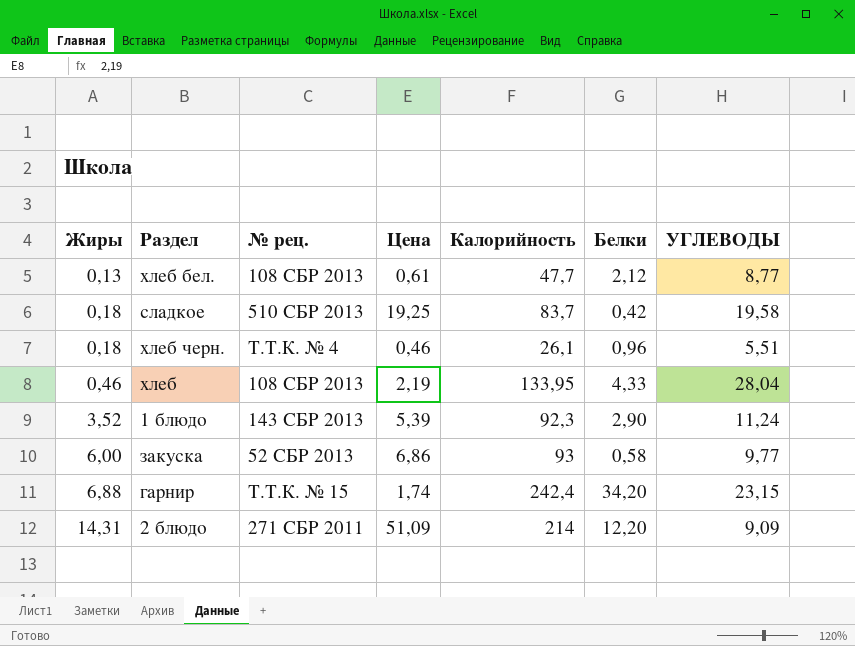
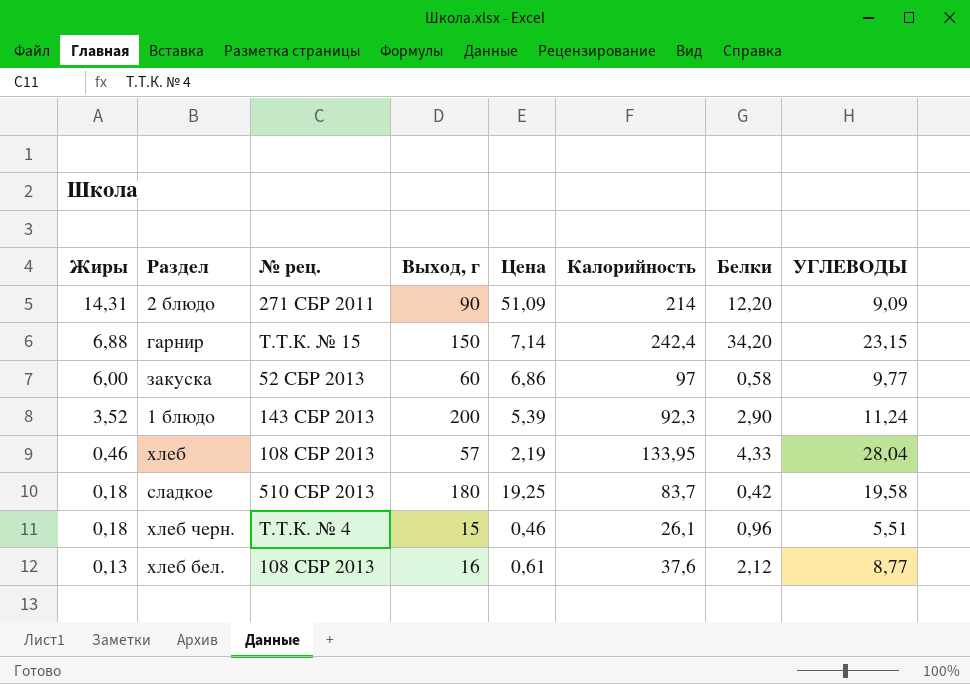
row order: Жиры ascending -> Жиры descending
column Выход, г | position: none -> 4
гарнир | Цена: 1,74 -> 7,14
закуска | Калорийность: 93 -> 97
хлеб бел. | Калорийность: 47,7 -> 37,6

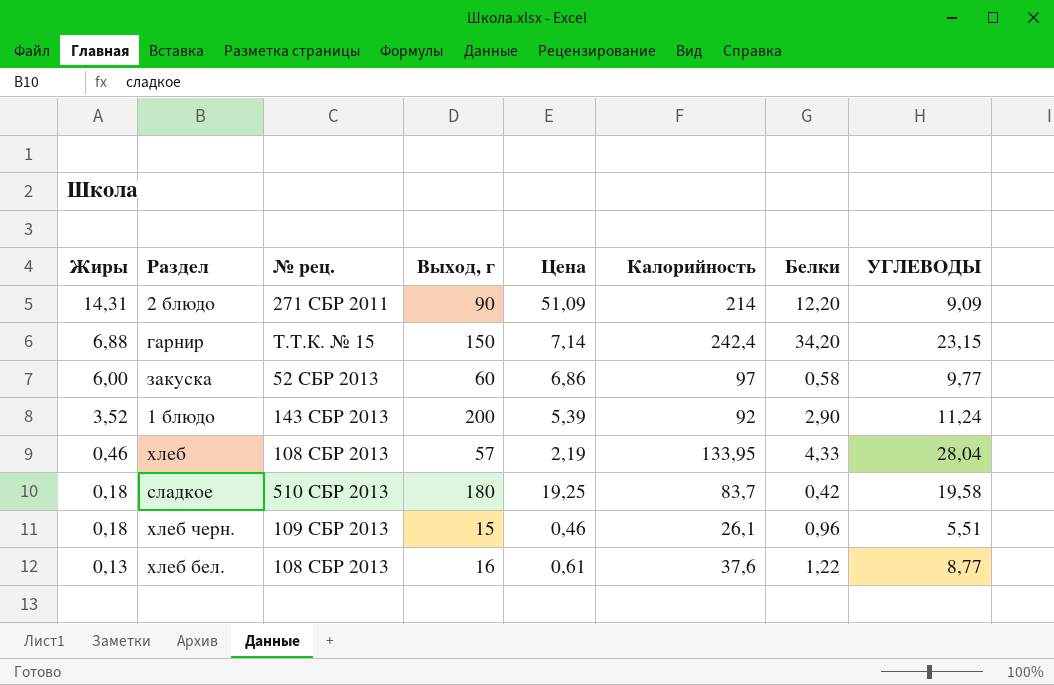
1 блюдо | Калорийность: 92,3 -> 92
хлеб черн. | № рец.: Т.Т.К. № 4 -> 109 СБР 2013
хлеб бел. | Белки: 2,12 -> 1,22

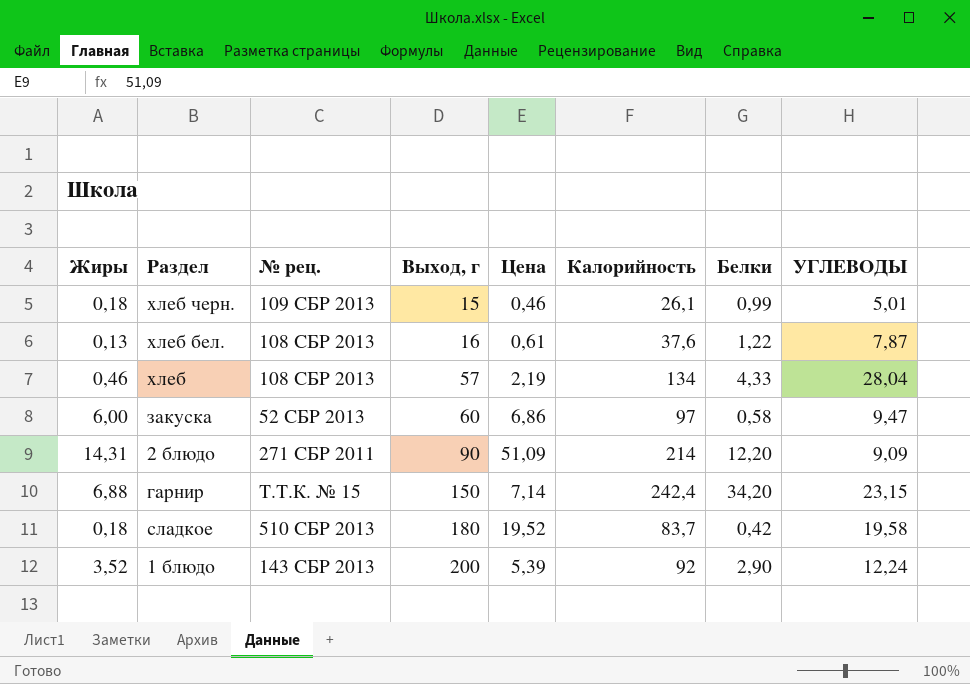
row order: Жиры descending -> Выход, г ascending
хлеб черн. | Белки: 0,96 -> 0,99
хлеб черн. | УГЛЕВОДЫ: 5,51 -> 5,01
хлеб бел. | УГЛЕВОДЫ: 8,77 -> 7,87
хлеб | Калорийность: 133,95 -> 134
закуска | УГЛЕВОДЫ: 9,77 -> 9,47
сладкое | Цена: 19,25 -> 19,52
1 блюдо | УГЛЕВОДЫ: 11,24 -> 12,24

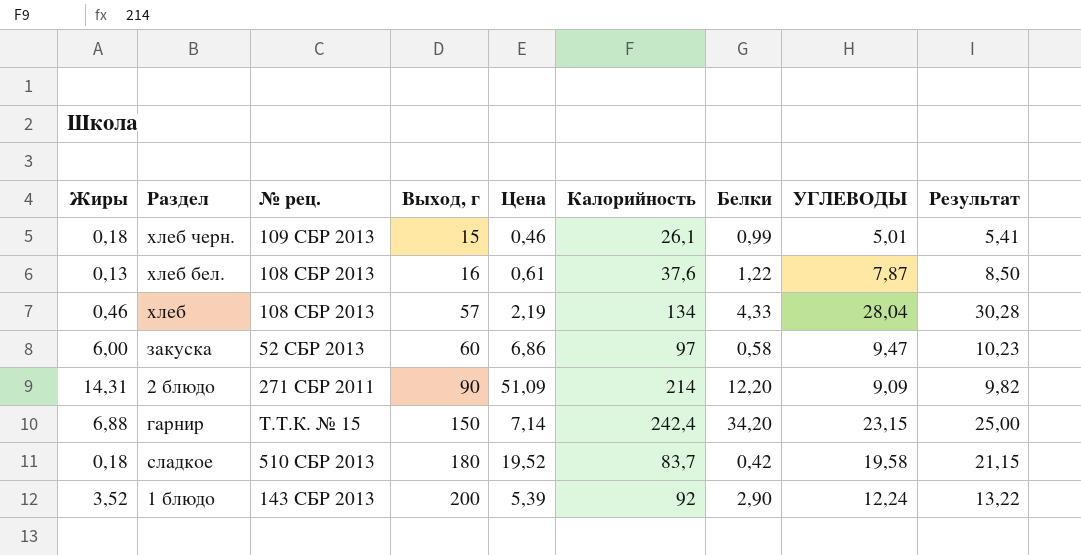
column Результат | formula: none -> [УГЛЕВОДЫ] * 1,08

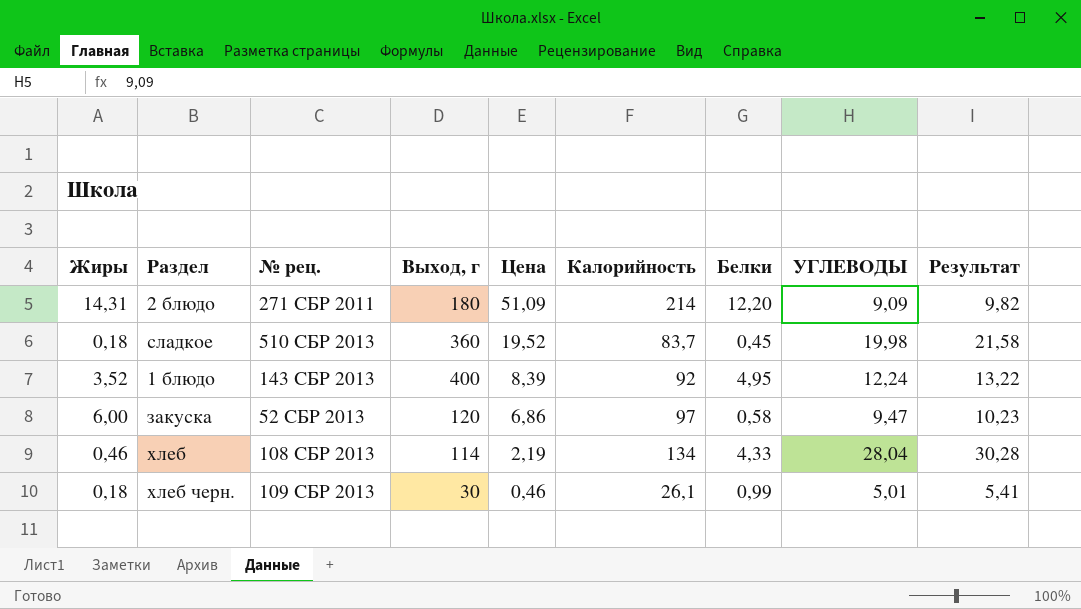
row order: Выход, г ascending -> Цена descending
row хлеб бел.: 0,13 | 108 СБР 2013 | 16 | 0,61 | 37,6 | 1,22 | 7,87 | 8,50 -> none
row гарнир: 6,88 | Т.Т.К. № 15 | 150 | 7,14 | 242,4 | 34,20 | 23,15 | 25,00 -> none
2 блюдо | Выход, г: 90 -> 180
сладкое | Выход, г: 180 -> 360
сладкое | Белки: 0,42 -> 0,45
сладкое | УГЛЕВОДЫ: 19,58 -> 19,98
сладкое | Результат: 21,15 -> 21,58
1 блюдо | Выход, г: 200 -> 400
1 блюдо | Цена: 5,39 -> 8,39
1 блюдо | Белки: 2,90 -> 4,95
закуска | Выход, г: 60 -> 120
хлеб | Выход, г: 57 -> 114
хлеб черн. | Выход, г: 15 -> 30

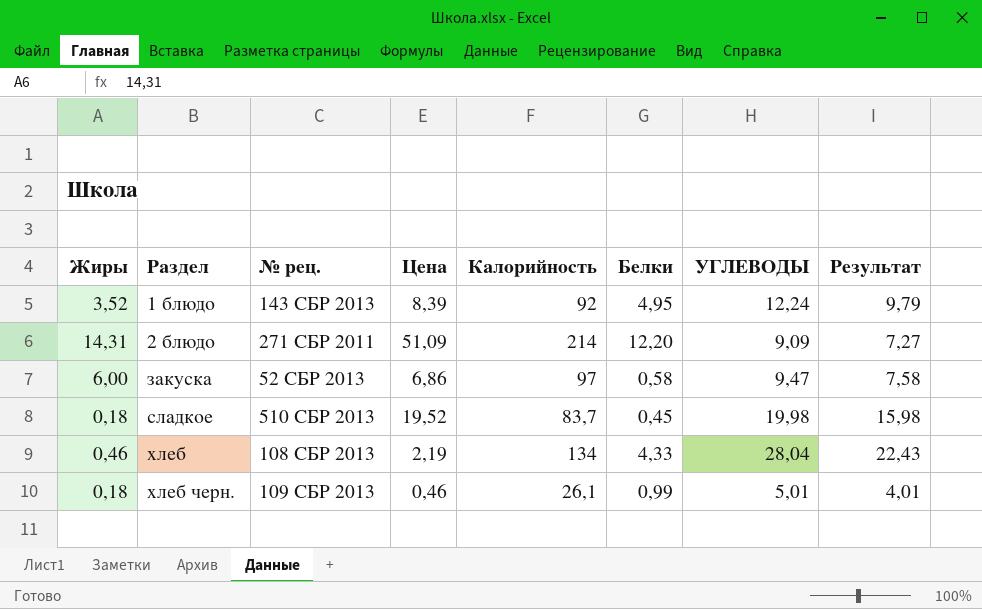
row order: Цена descending -> Раздел ascending
column Выход, г | position: 4 -> none
column Результат | formula: [УГЛЕВОДЫ] * 1,08 -> [УГЛЕВОДЫ] * 0,8

